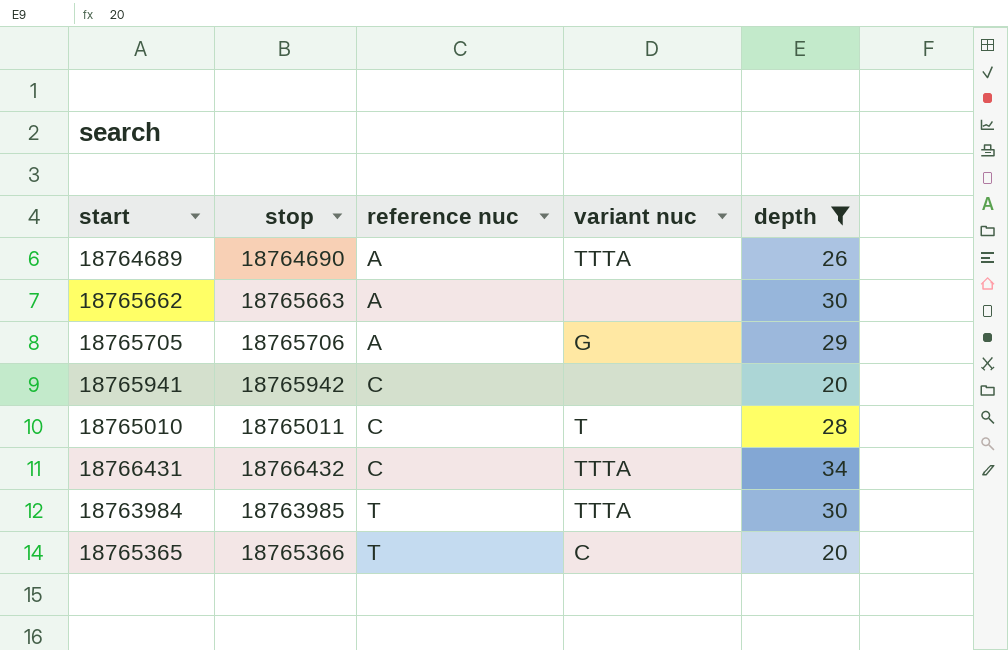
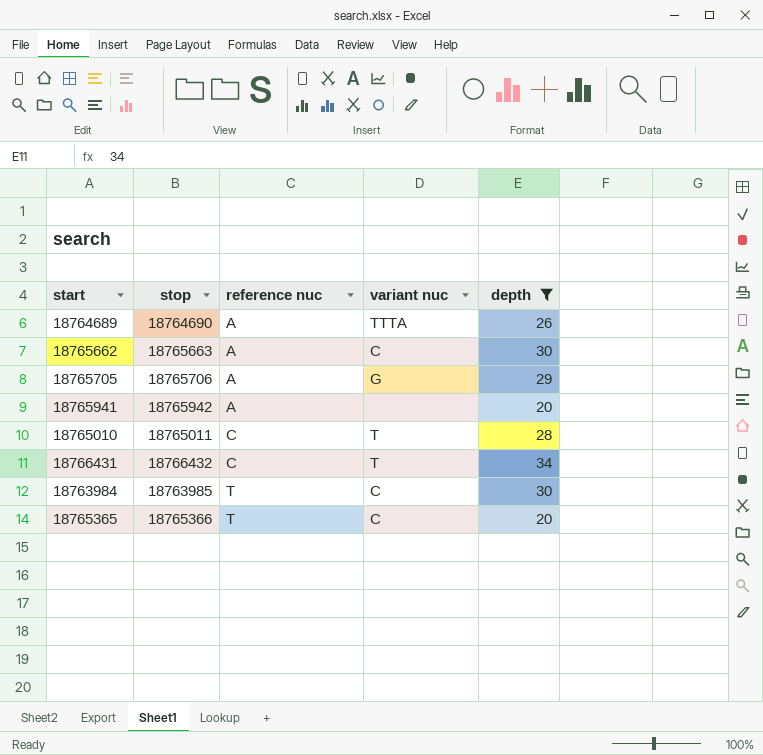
18765662 | variant nuc: none -> C
18765941 | reference nuc: C -> A
18766431 | variant nuc: TTTA -> T
18763984 | variant nuc: TTTA -> C

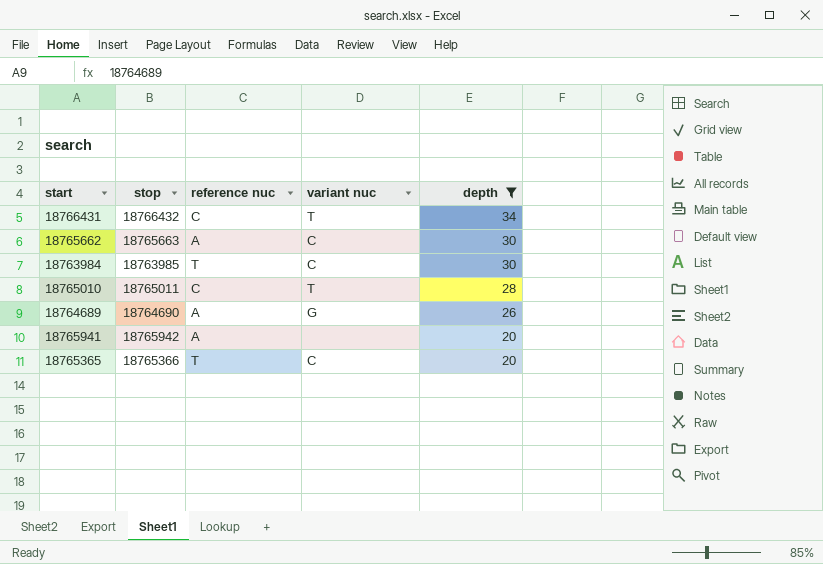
row order: reference nuc ascending -> depth descending
row 18765705: 18765706 | A | G | 29 -> none
18764689 | variant nuc: TTTA -> G

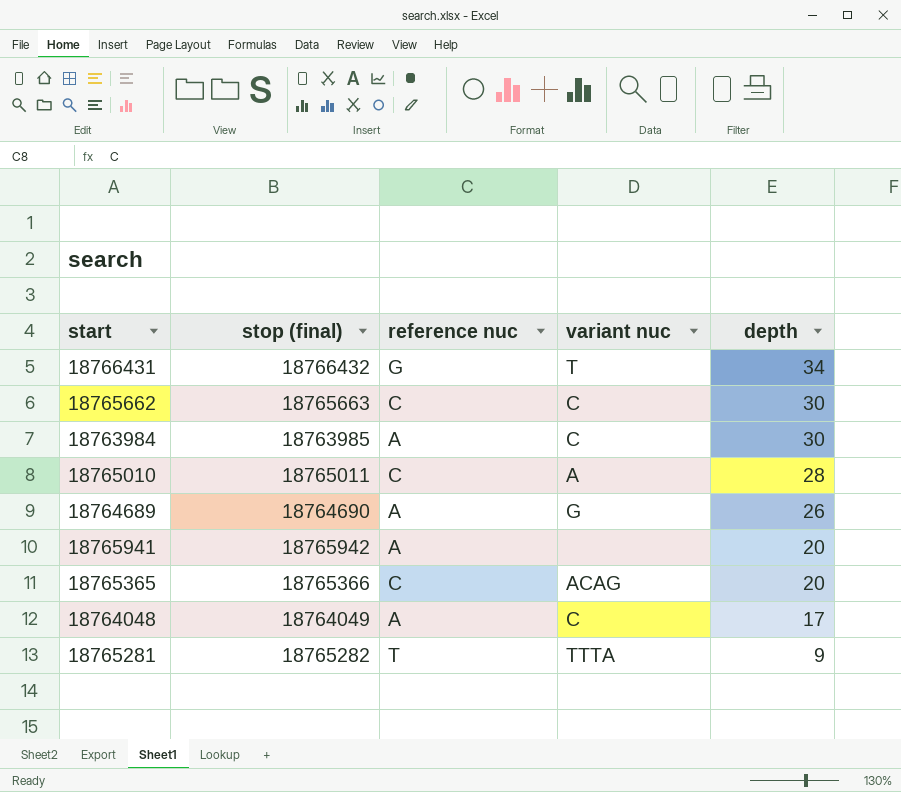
filter: depth >= 20 -> none
column name: stop -> stop (final)
18766431 | reference nuc: C -> G
18765662 | reference nuc: A -> C
18763984 | reference nuc: T -> A
18765010 | variant nuc: T -> A
18765365 | reference nuc: T -> C
18765365 | variant nuc: C -> ACAG

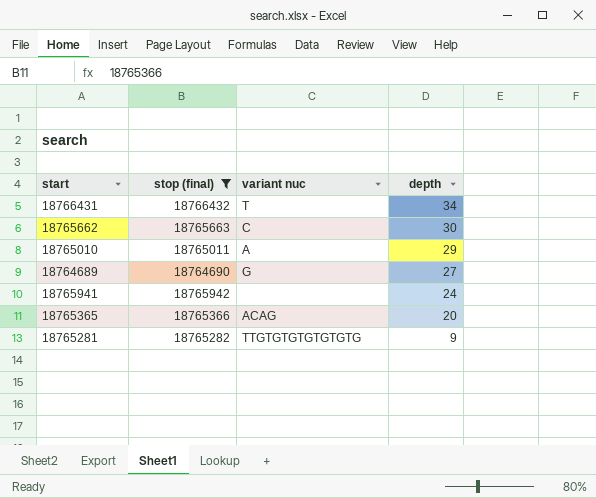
filter: none -> stop (final) >= 18764690
column reference nuc | position: 3 -> none
18765010 | depth: 28 -> 29
18764689 | depth: 26 -> 27
18765941 | depth: 20 -> 24
18765281 | variant nuc: TTTA -> TTGTGTGTGTGTGTG

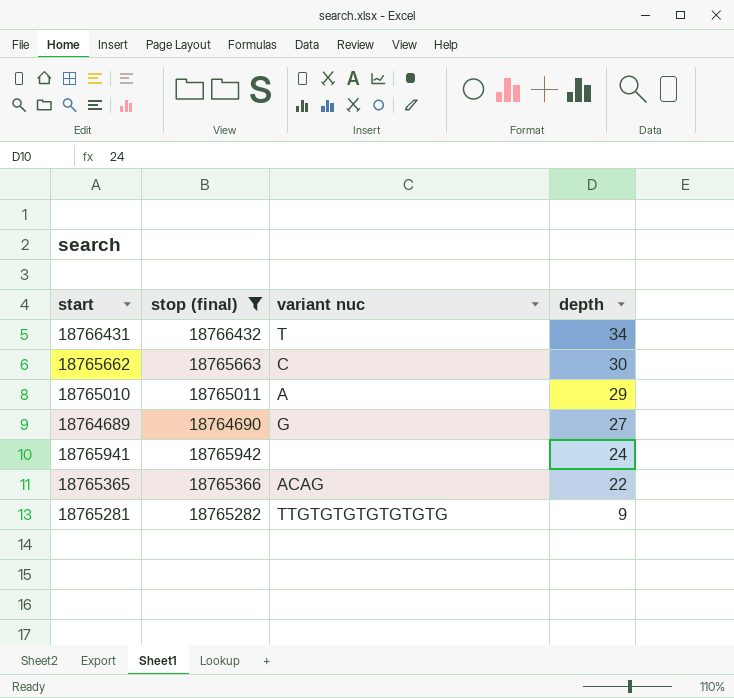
18765365 | depth: 20 -> 22

